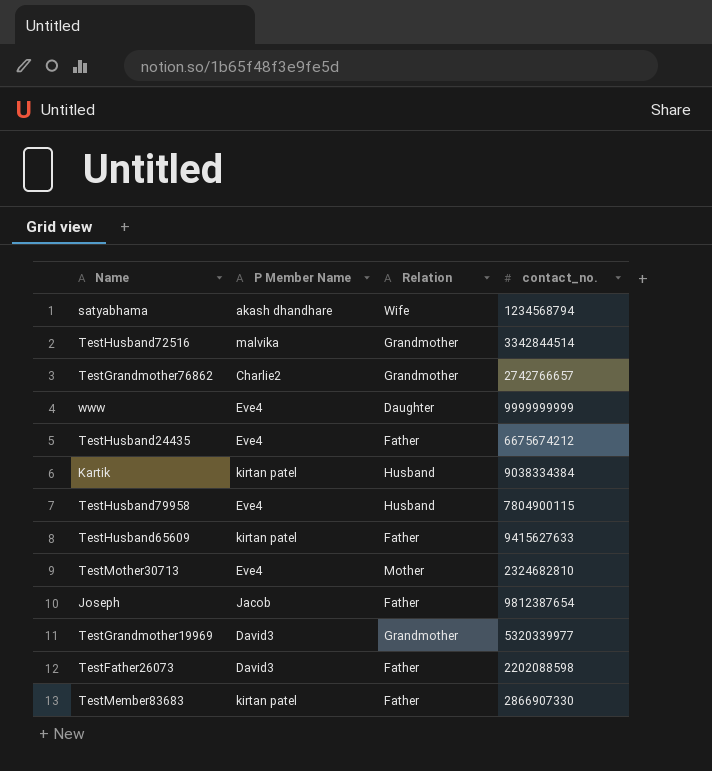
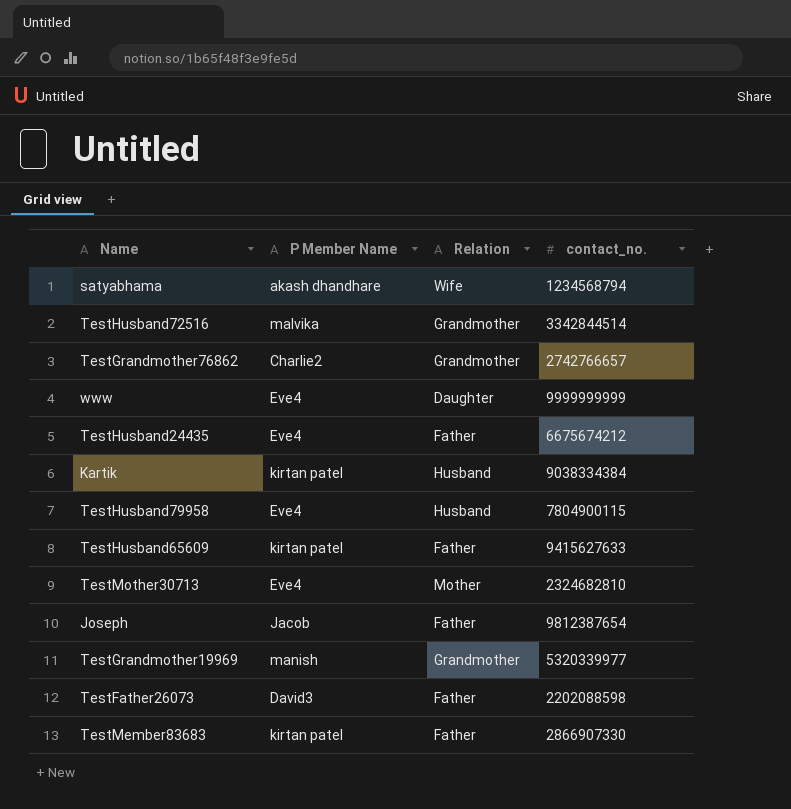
TestGrandmother19969 | P Member Name: David3 -> manish

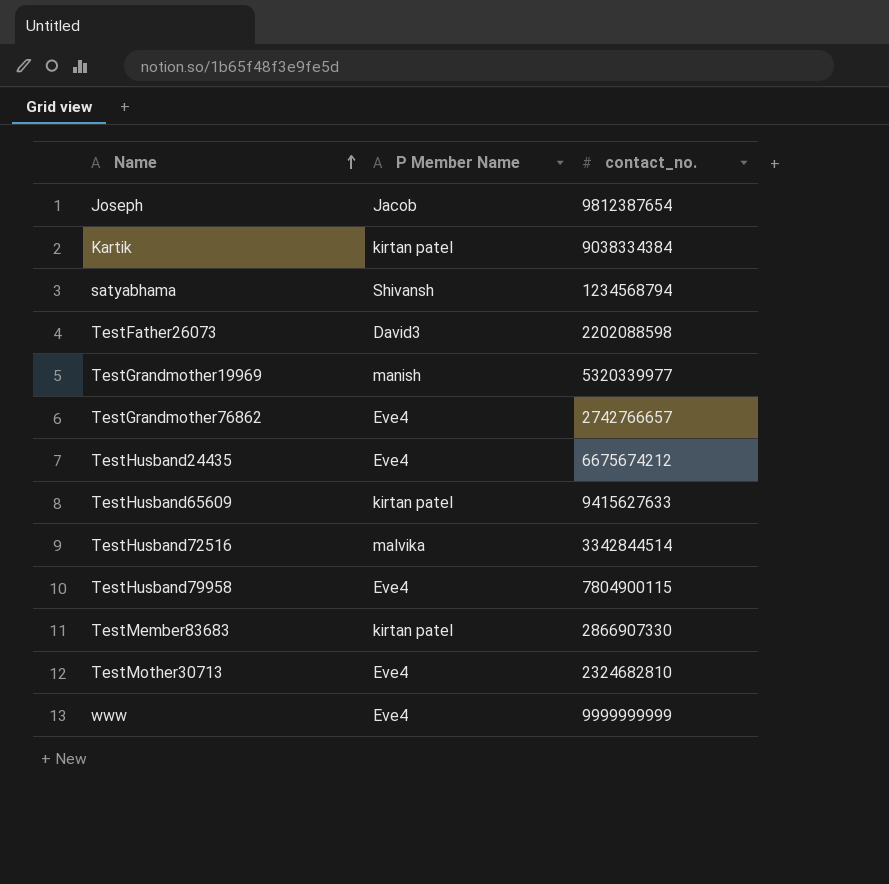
row order: none -> Name ascending
column Relation | position: 3 -> none
satyabhama | P Member Name: akash dhandhare -> Shivansh
TestGrandmother76862 | P Member Name: Charlie2 -> Eve4

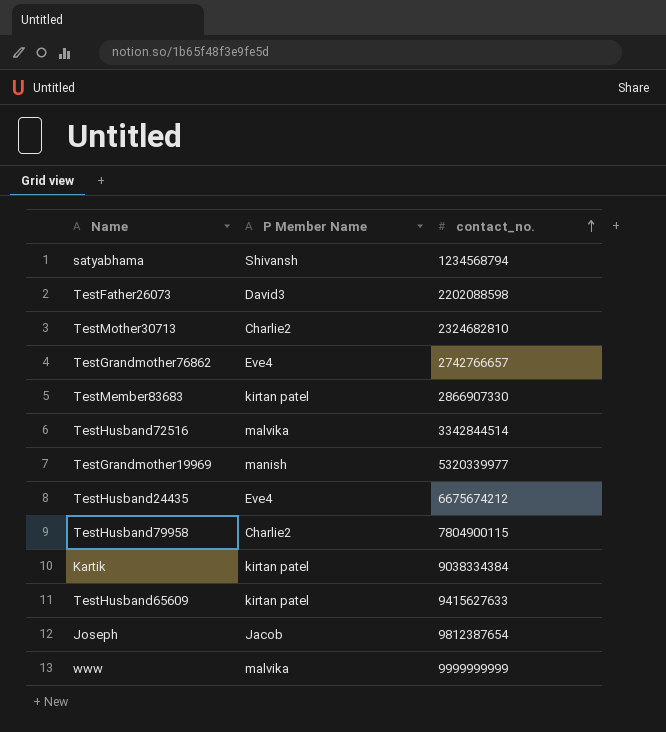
row order: Name ascending -> contact_no. ascending
TestMother30713 | P Member Name: Eve4 -> Charlie2
TestHusband79958 | P Member Name: Eve4 -> Charlie2
www | P Member Name: Eve4 -> malvika

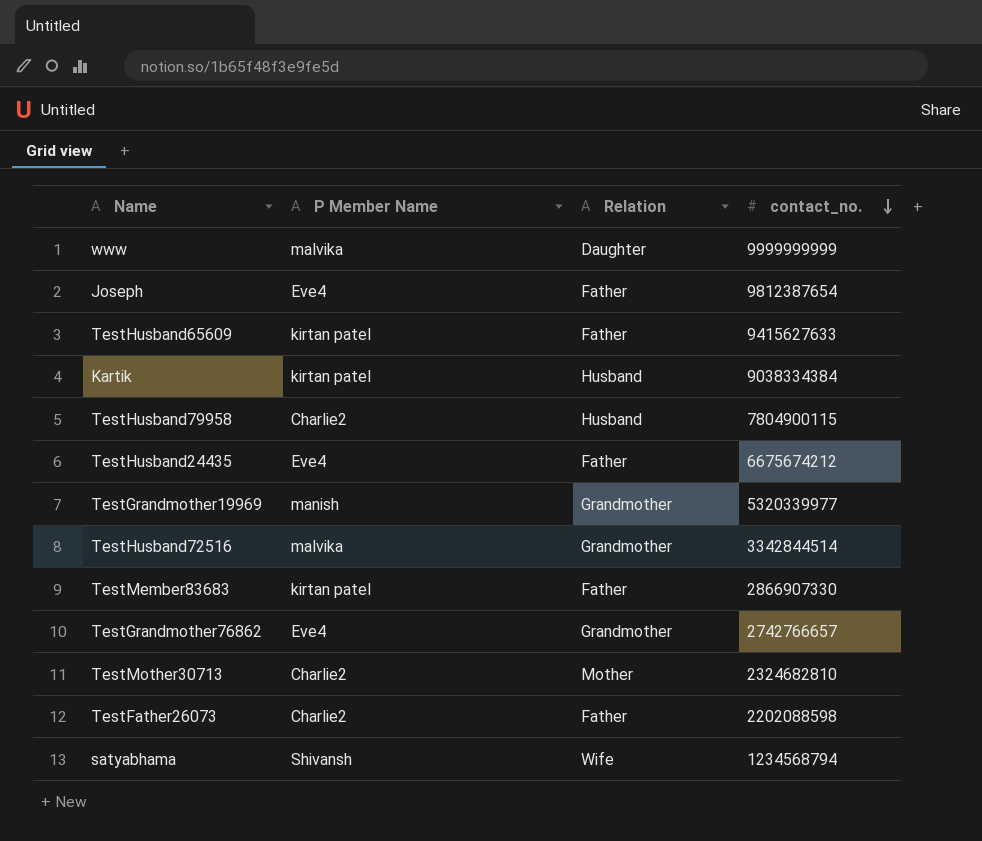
row order: contact_no. ascending -> contact_no. descending
column Relation | position: none -> 3
Joseph | P Member Name: Jacob -> Eve4
TestFather26073 | P Member Name: David3 -> Charlie2

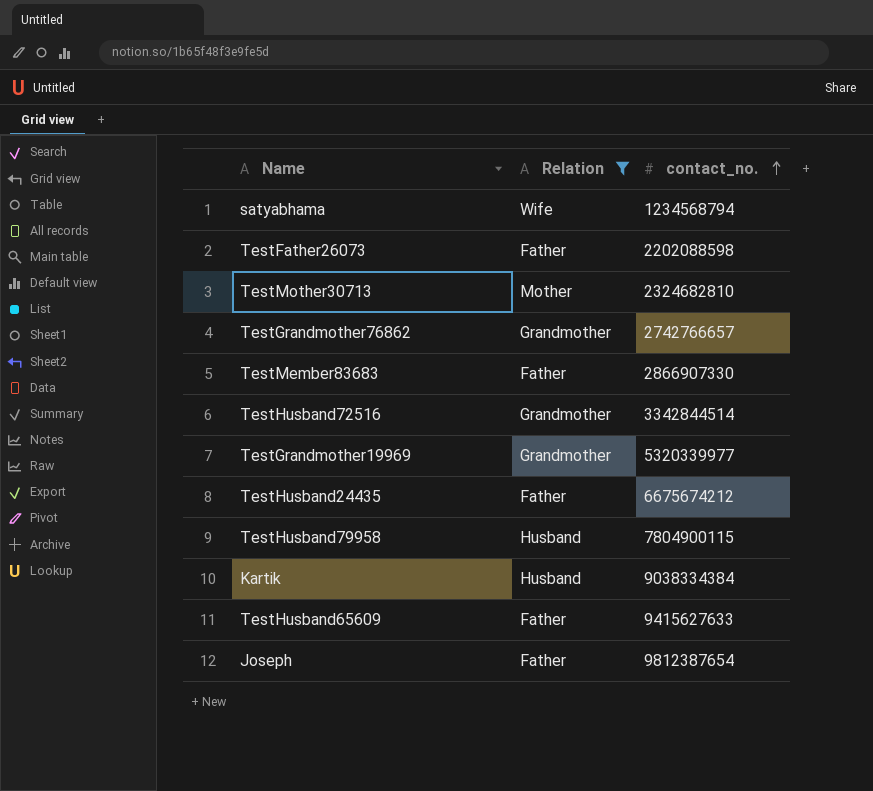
filter: none -> Relation != Daughter
row order: contact_no. descending -> contact_no. ascending
column P Member Name | position: 2 -> none

